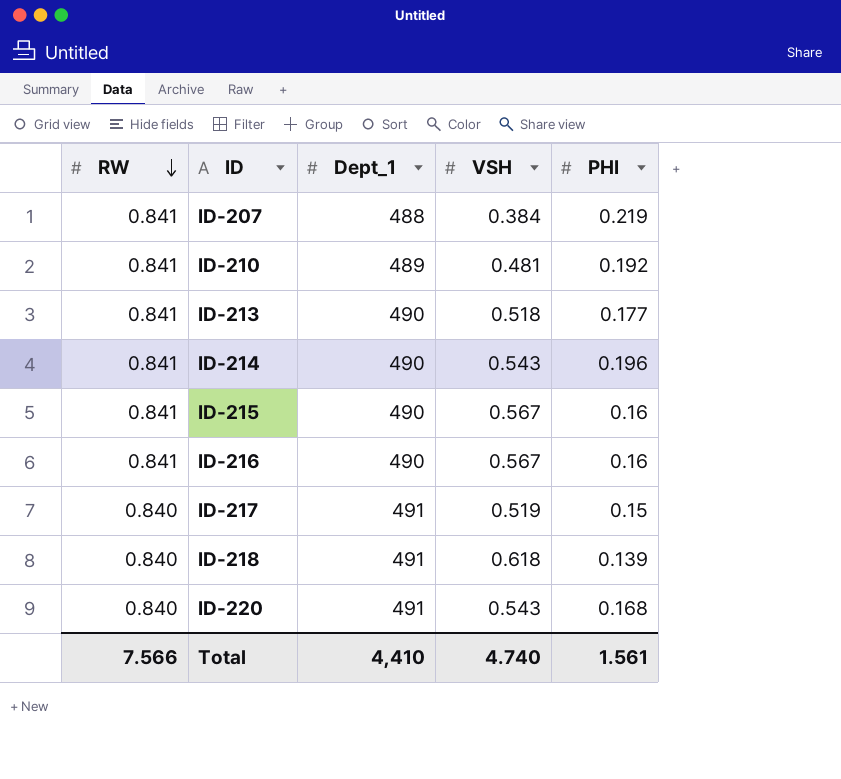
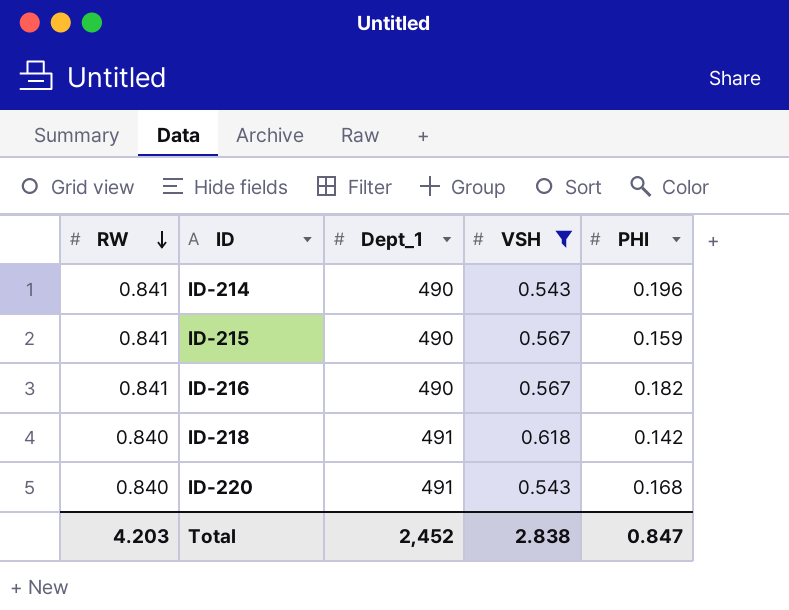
filter: none -> VSH >= 0.543
ID-215 | PHI: 0.16 -> 0.159
ID-216 | PHI: 0.16 -> 0.182
ID-218 | PHI: 0.139 -> 0.142
Total | RW: 7.566 -> 4.203
Total | Dept_1: 4,410 -> 2,452
Total | VSH: 4.740 -> 2.838
Total | PHI: 1.561 -> 0.847

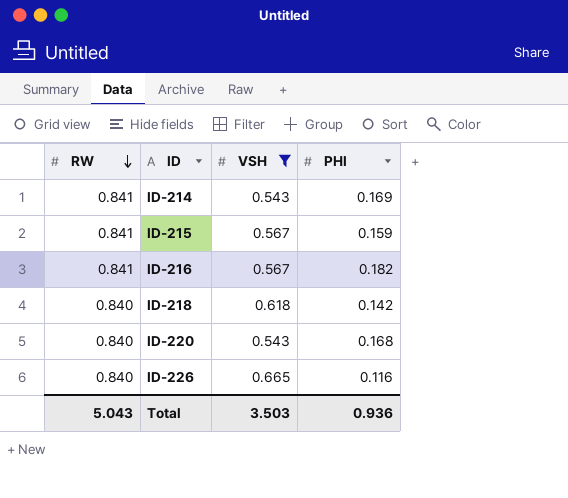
column Dept_1 | position: 3 -> none
ID-214 | PHI: 0.196 -> 0.169
row ID-226: none -> 0.840 | 0.665 | 0.116
Total | RW: 4.203 -> 5.043
Total | VSH: 2.838 -> 3.503
Total | PHI: 0.847 -> 0.936

